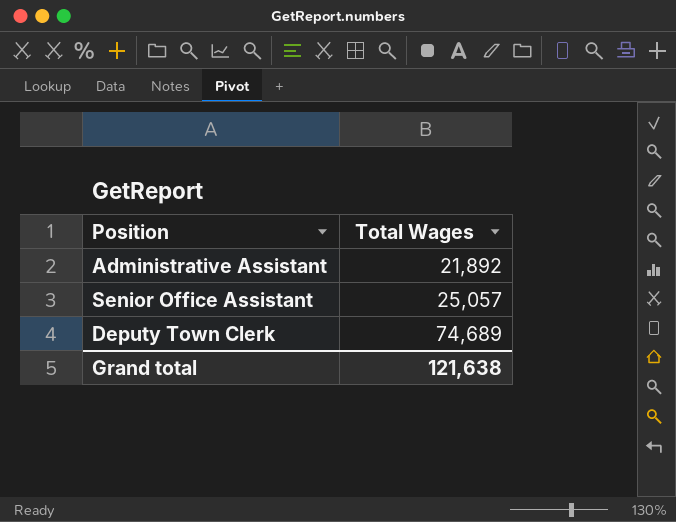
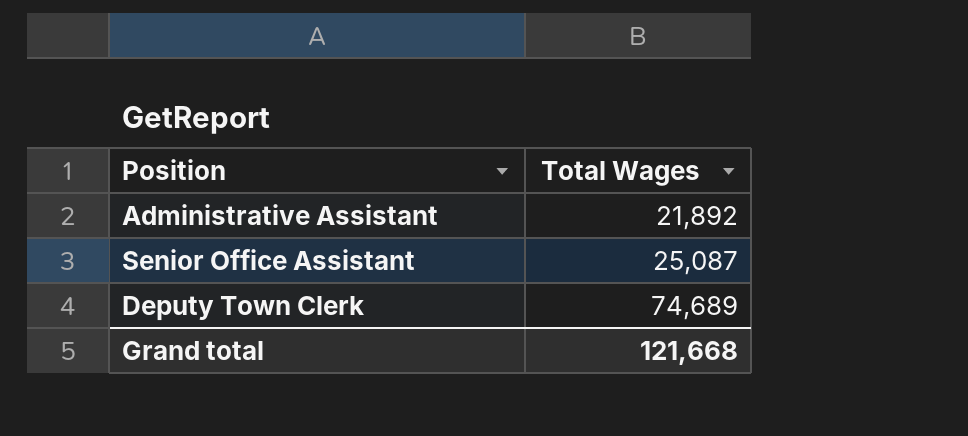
Senior Office Assistant | Total Wages: 25,057 -> 25,087
Grand total | Total Wages: 121,638 -> 121,668

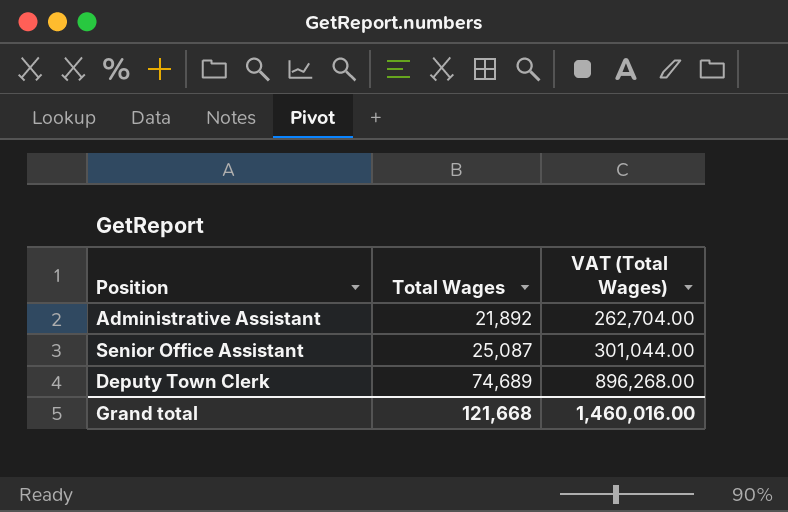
column VAT (Total Wages) | formula: none -> [Total Wages] * 12

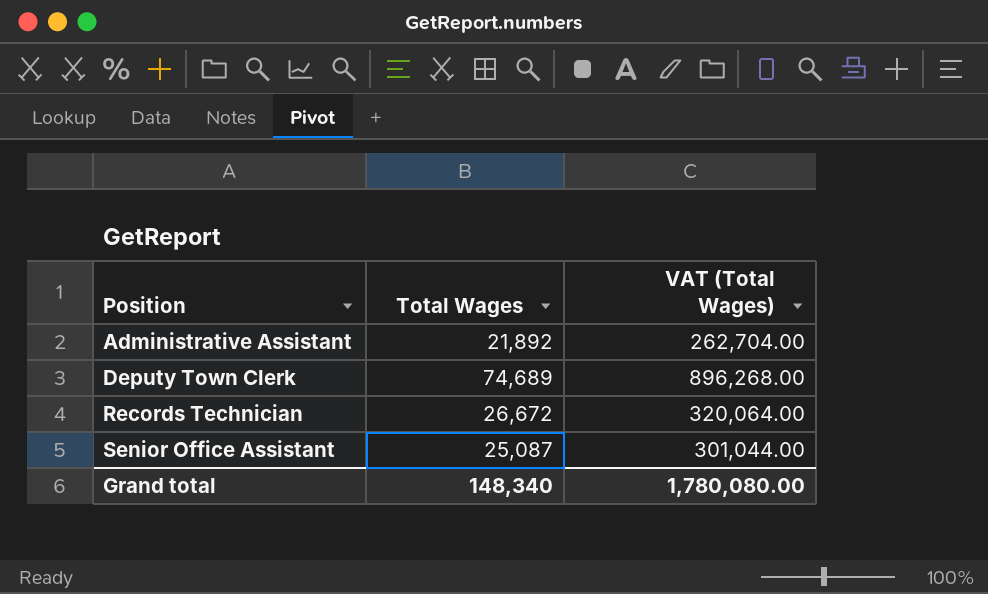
row order: Total Wages ascending -> Position ascending
row Records Technician: none -> 26,672 | 320,064.00
Grand total | Total Wages: 121,668 -> 148,340
Grand total | VAT (Total Wages): 1,460,016.00 -> 1,780,080.00

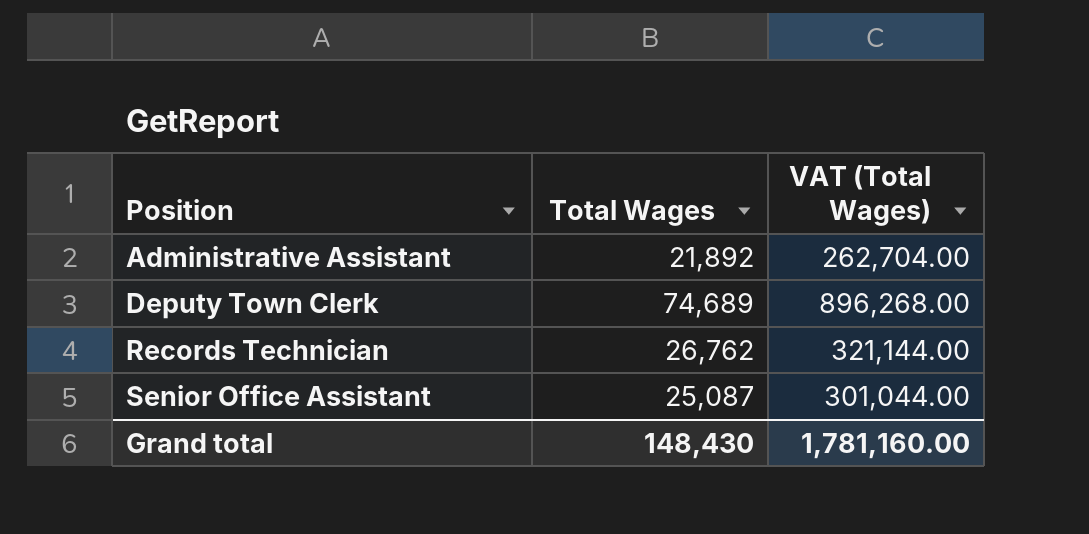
Records Technician | Total Wages: 26,672 -> 26,762
Records Technician | VAT (Total Wages): 320,064.00 -> 321,144.00
Grand total | Total Wages: 148,340 -> 148,430
Grand total | VAT (Total Wages): 1,780,080.00 -> 1,781,160.00

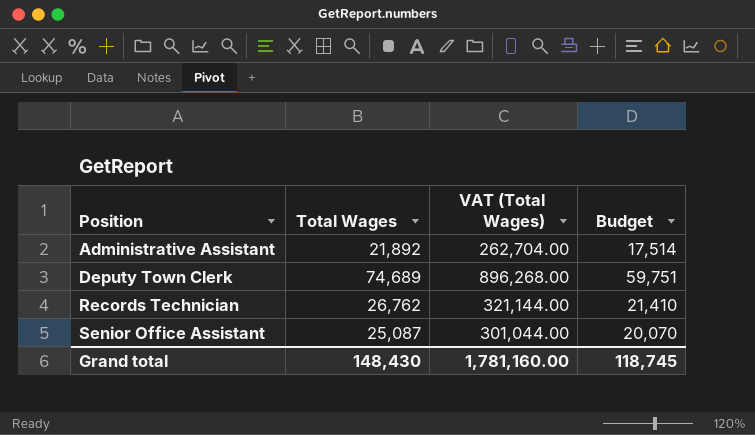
column Budget | formula: none -> [Total Wages] * 0.8

